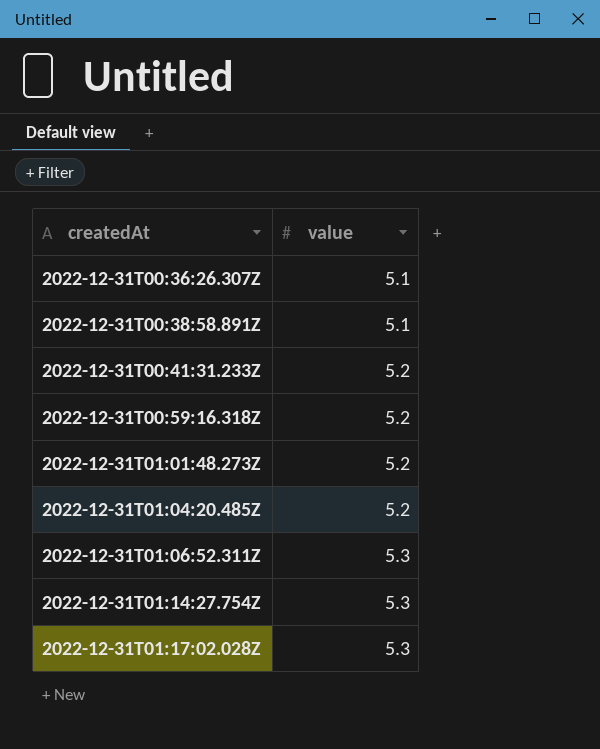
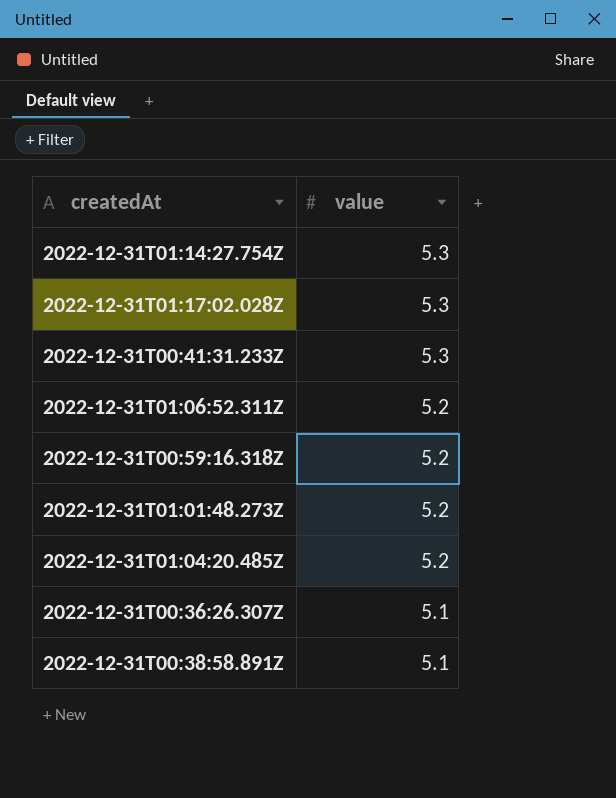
row order: createdAt ascending -> value descending
2022-12-31T00:41:31.233Z | value: 5.2 -> 5.3
2022-12-31T01:06:52.311Z | value: 5.3 -> 5.2

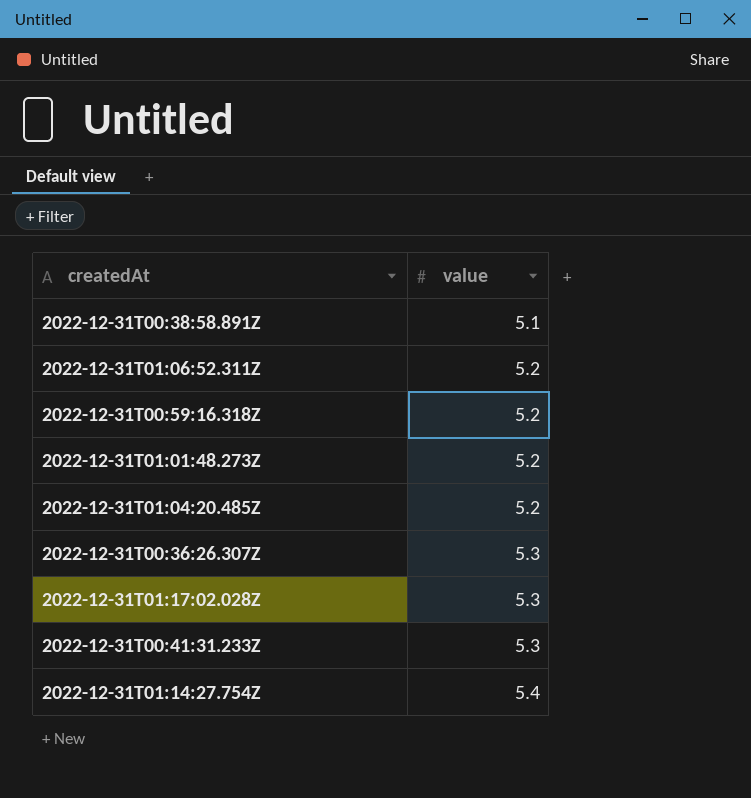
row order: value descending -> value ascending
2022-12-31T00:36:26.307Z | value: 5.1 -> 5.3
2022-12-31T01:14:27.754Z | value: 5.3 -> 5.4

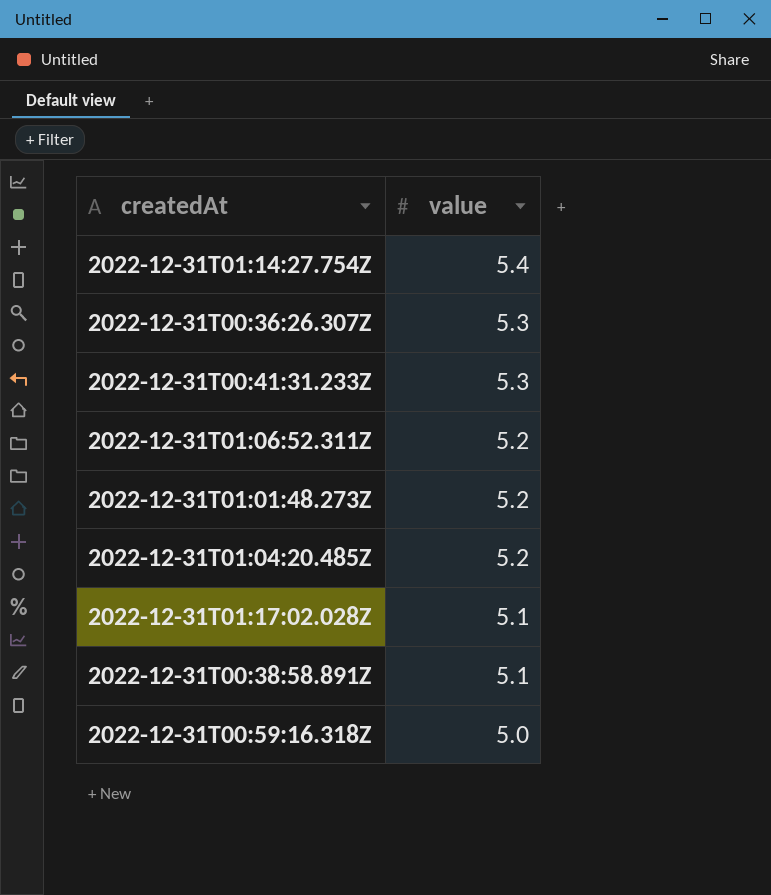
row order: value ascending -> value descending
2022-12-31T01:17:02.028Z | value: 5.3 -> 5.1
2022-12-31T00:59:16.318Z | value: 5.2 -> 5.0

